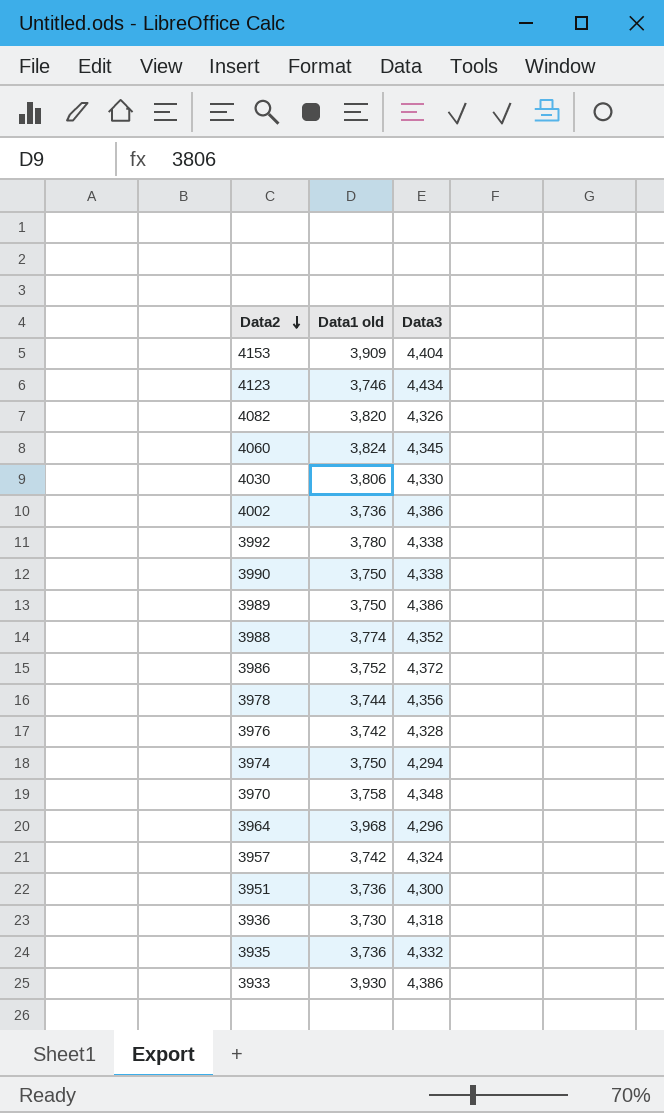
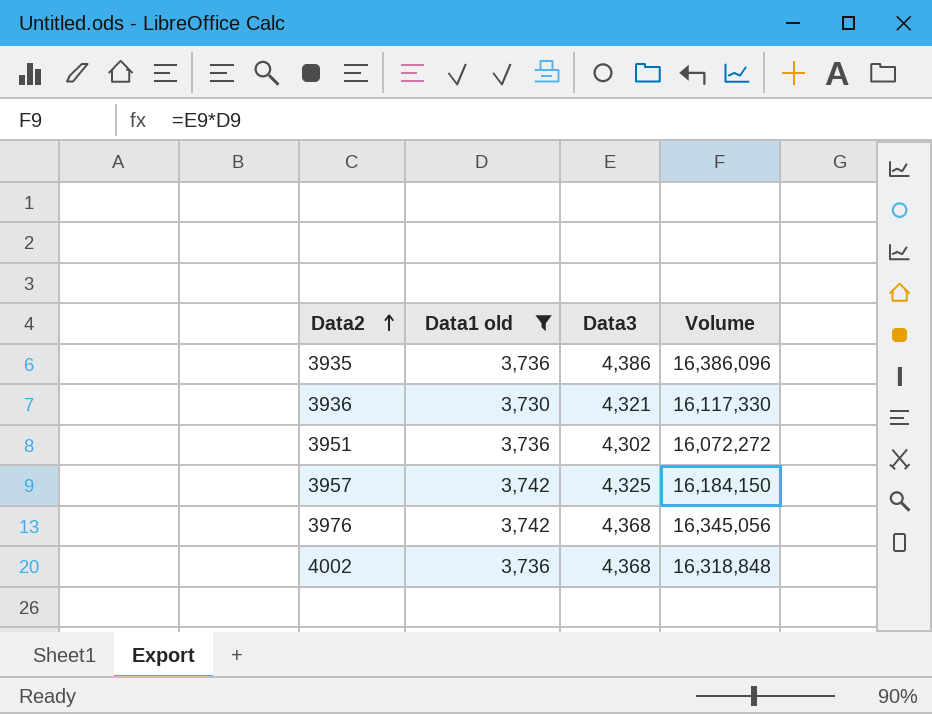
filter: none -> Data1 old <= 3,742
row order: Data2 descending -> Data2 ascending
column Volume | formula: none -> [Data1 old] * [Data3]
3935 | Data3: 4,332 -> 4,386
3936 | Data3: 4,318 -> 4,321
3951 | Data3: 4,300 -> 4,302
3957 | Data3: 4,324 -> 4,325
3976 | Data3: 4,328 -> 4,368
4002 | Data3: 4,386 -> 4,368

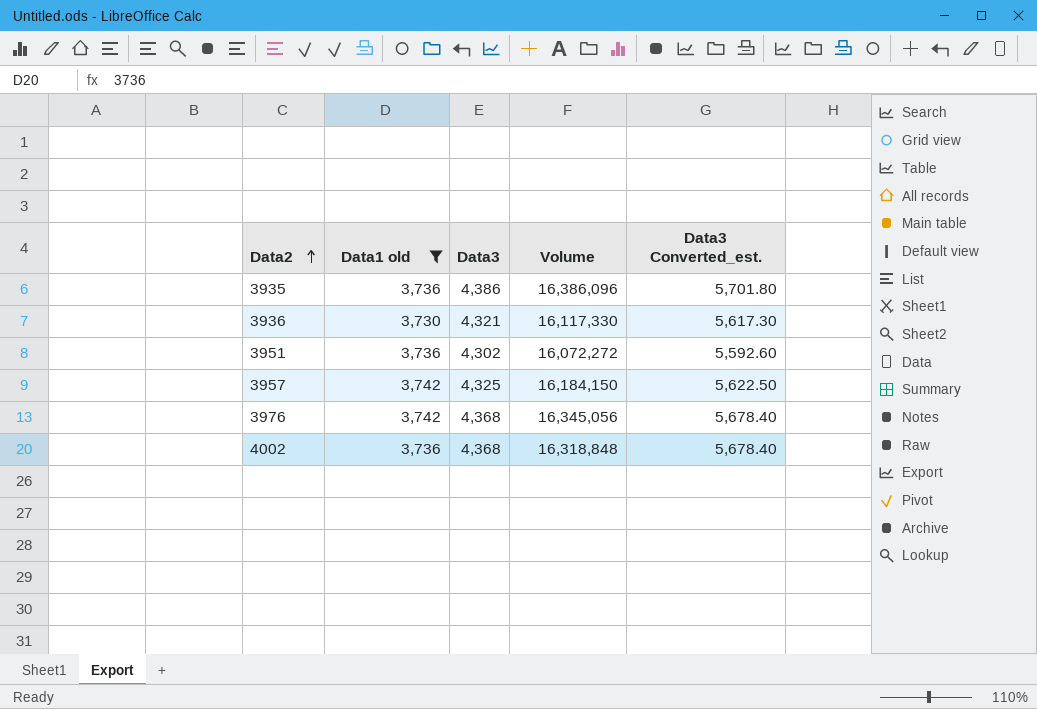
column Data3 Converted_est. | formula: none -> [Data3] * 1.3

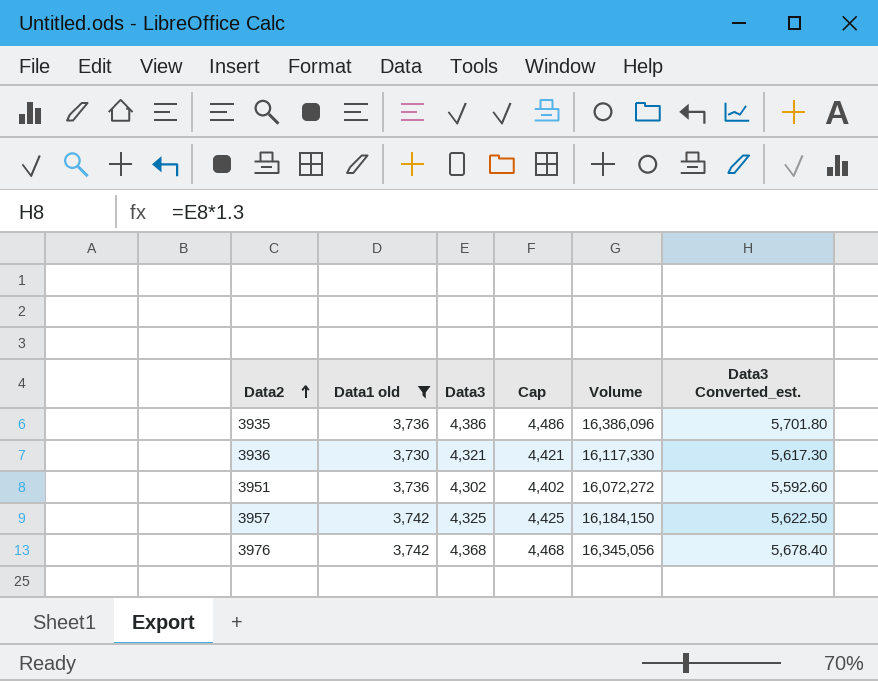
column Cap | formula: none -> [Data3] + 100
row 4002: 3,736 | 4,368 | 16,318,848 | 5,678.40 -> none

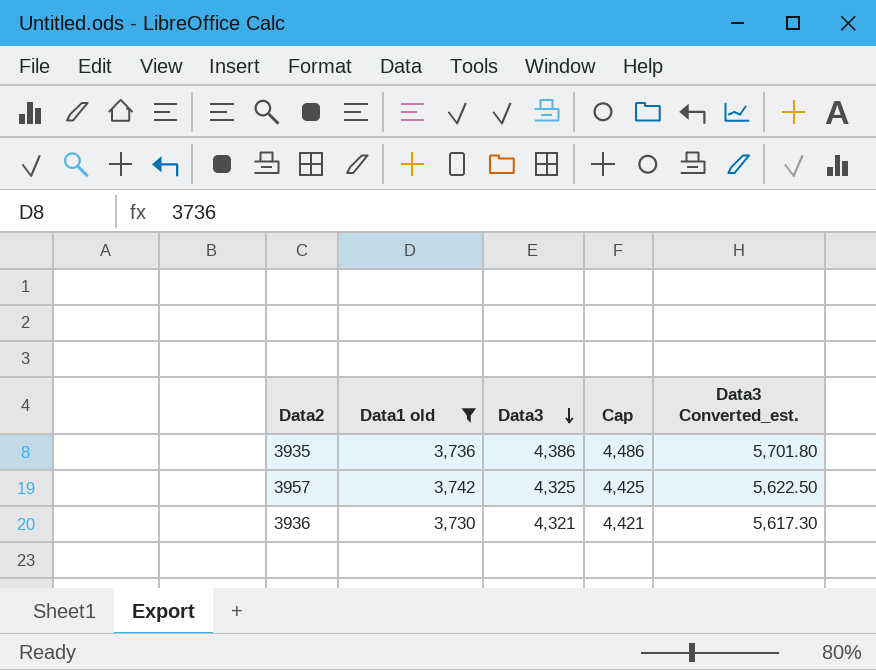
row order: Data2 ascending -> Data3 descending
column Volume | formula: [Data1 old] * [Data3] -> none
row 3951: 3,736 | 4,302 | 4,402 | 16,072,272 | 5,592.60 -> none
row 3976: 3,742 | 4,368 | 4,468 | 16,345,056 | 5,678.40 -> none

